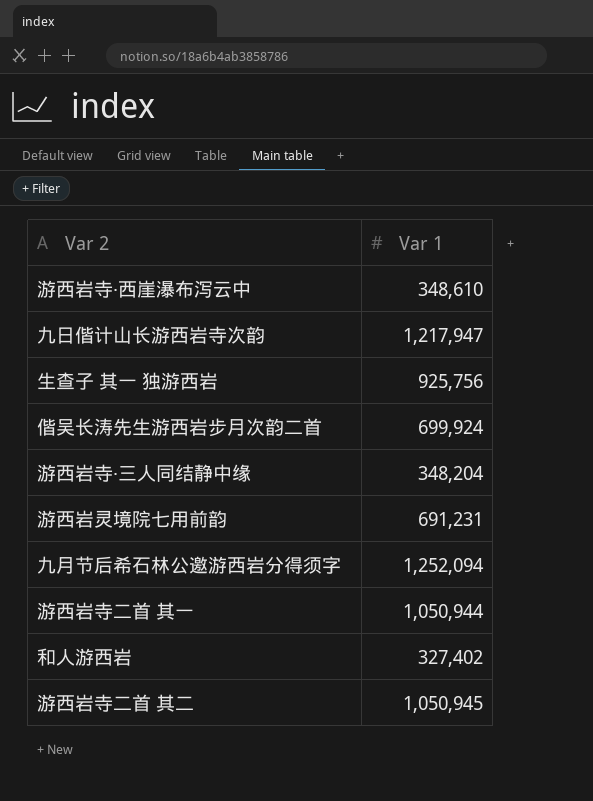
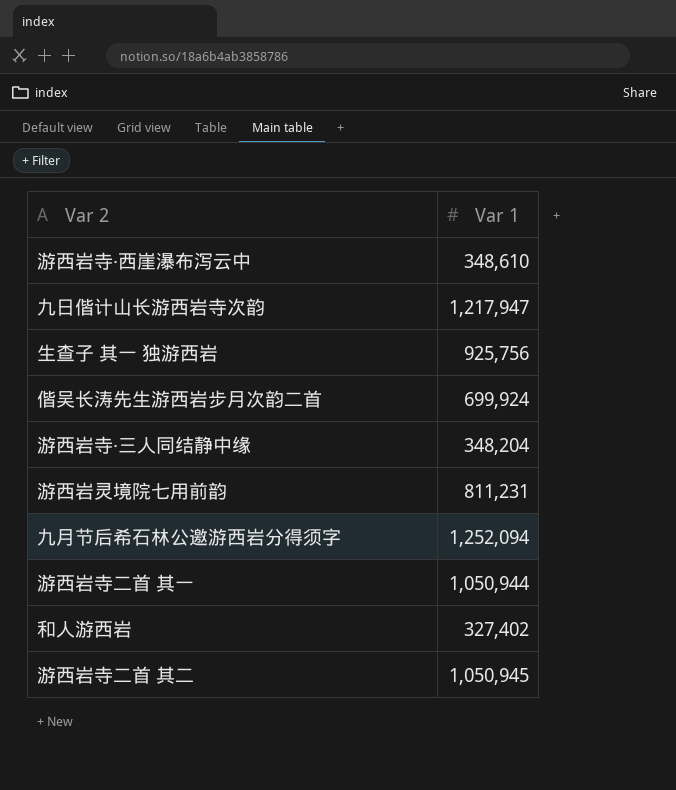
游西岩灵境院七用前韵 | Var 1: 691,231 -> 811,231

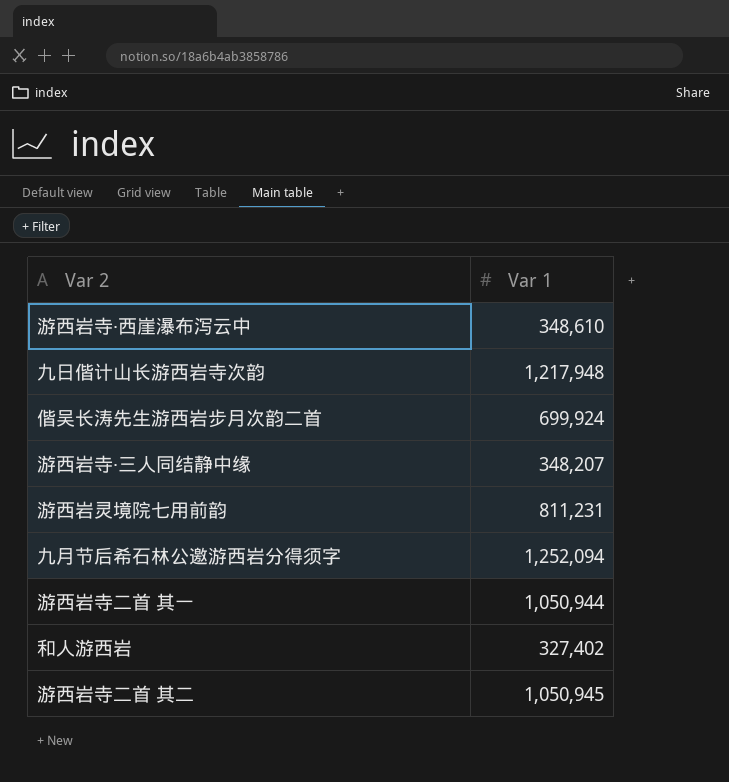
row 生查子 其一 独游西岩: 925,756 -> none
九日偕计山长游西岩寺次韵 | Var 1: 1,217,947 -> 1,217,948
游西岩寺·三人同结静中缘 | Var 1: 348,204 -> 348,207

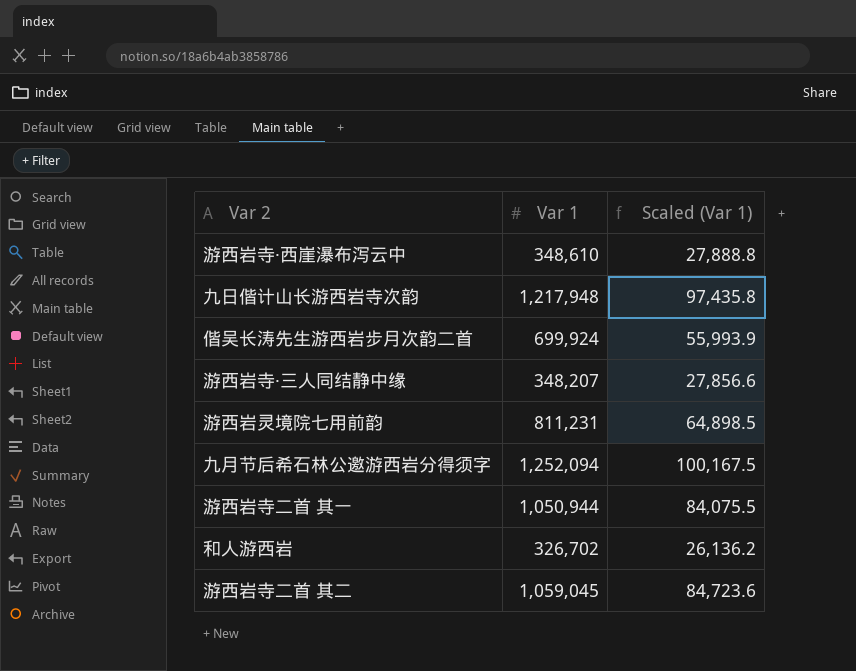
column Scaled (Var 1) | formula: none -> [Var 1] * 0.08
和人游西岩 | Var 1: 327,402 -> 326,702
游西岩寺二首 其二 | Var 1: 1,050,945 -> 1,059,045

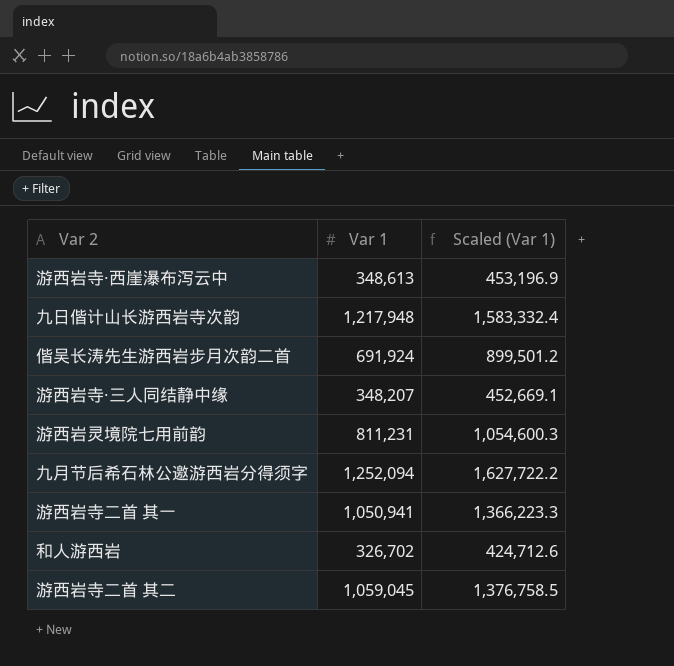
column Scaled (Var 1) | formula: [Var 1] * 0.08 -> [Var 1] * 1.3
游西岩寺·西崖瀑布泻云中 | Var 1: 348,610 -> 348,613
偕吴长涛先生游西岩步月次韵二首 | Var 1: 699,924 -> 691,924
游西岩寺二首 其一 | Var 1: 1,050,944 -> 1,050,941

